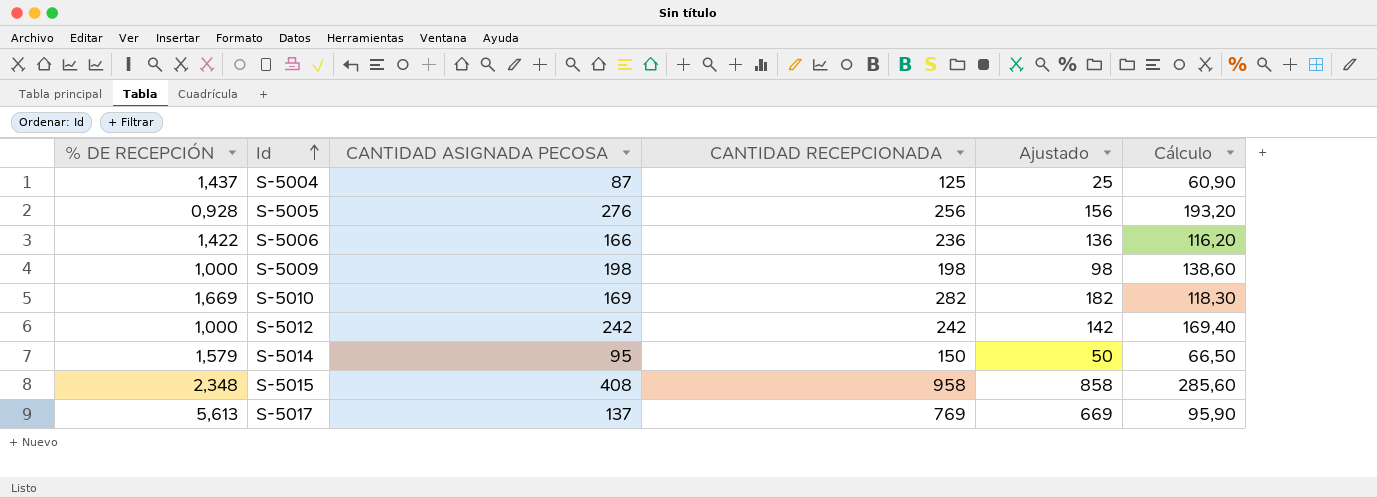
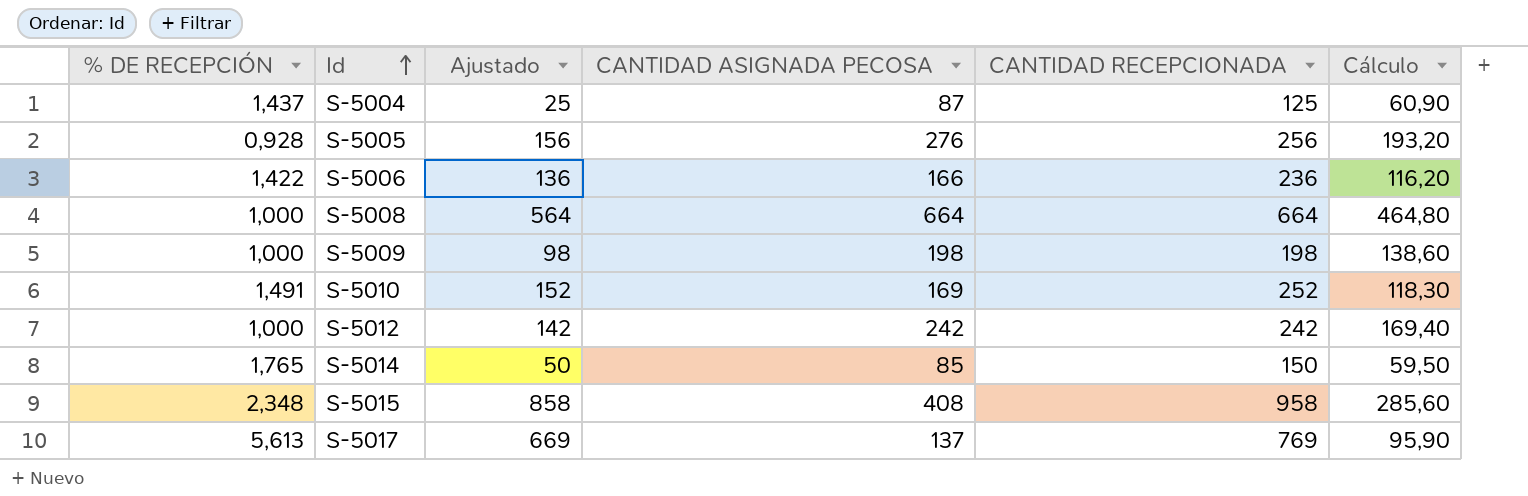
column Ajustado | position: 5 -> 3
row S-5008: none -> 1,000 | 564 | 664 | 664 | 464,80
S-5010 | % DE RECEPCIÓN: 1,669 -> 1,491
S-5010 | Ajustado: 182 -> 152
S-5010 | CANTIDAD RECEPCIONADA: 282 -> 252
S-5014 | % DE RECEPCIÓN: 1,579 -> 1,765
S-5014 | CANTIDAD ASIGNADA PECOSA: 95 -> 85
S-5014 | Cálculo: 66,50 -> 59,50

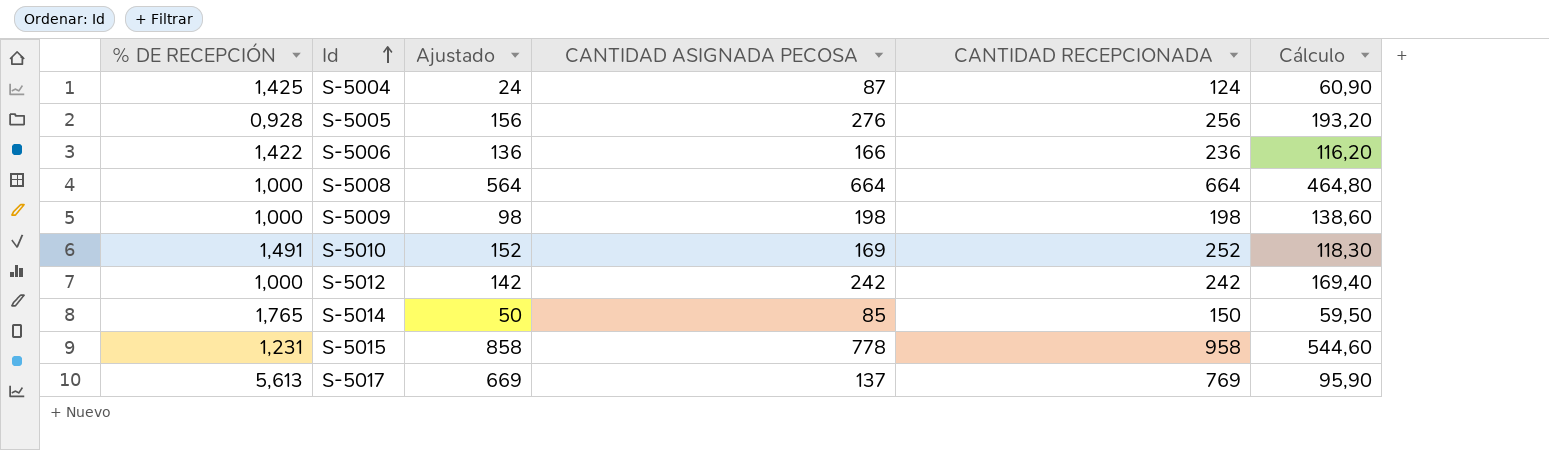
S-5004 | % DE RECEPCIÓN: 1,437 -> 1,425
S-5004 | Ajustado: 25 -> 24
S-5004 | CANTIDAD RECEPCIONADA: 125 -> 124
S-5015 | % DE RECEPCIÓN: 2,348 -> 1,231
S-5015 | CANTIDAD ASIGNADA PECOSA: 408 -> 778
S-5015 | Cálculo: 285,60 -> 544,60

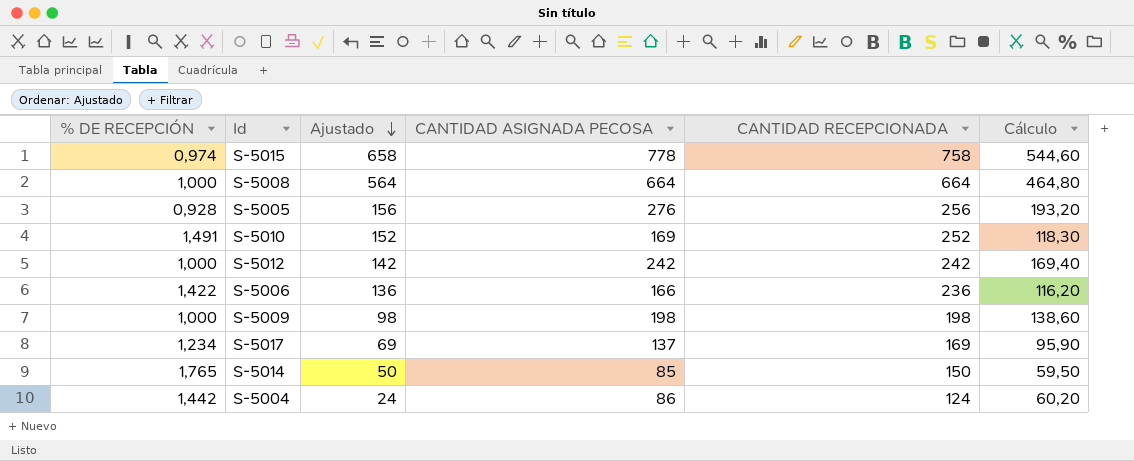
row order: Id ascending -> Ajustado descending
S-5015 | % DE RECEPCIÓN: 1,231 -> 0,974
S-5015 | Ajustado: 858 -> 658
S-5015 | CANTIDAD RECEPCIONADA: 958 -> 758
S-5017 | % DE RECEPCIÓN: 5,613 -> 1,234
S-5017 | Ajustado: 669 -> 69
S-5017 | CANTIDAD RECEPCIONADA: 769 -> 169
S-5004 | % DE RECEPCIÓN: 1,425 -> 1,442
S-5004 | CANTIDAD ASIGNADA PECOSA: 87 -> 86
S-5004 | Cálculo: 60,90 -> 60,20

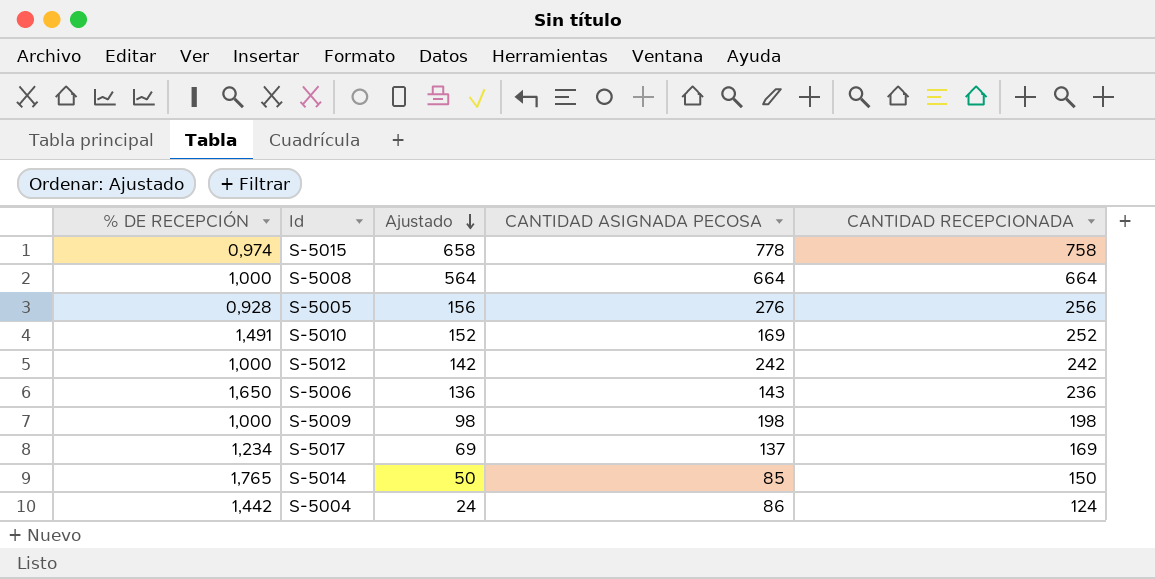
column Cálculo | formula: [CANTIDAD ASIGNADA PECOSA] * 0,7 -> none
S-5006 | % DE RECEPCIÓN: 1,422 -> 1,650
S-5006 | CANTIDAD ASIGNADA PECOSA: 166 -> 143

